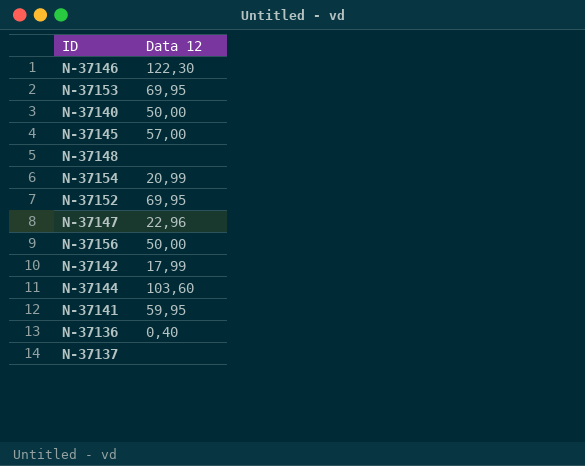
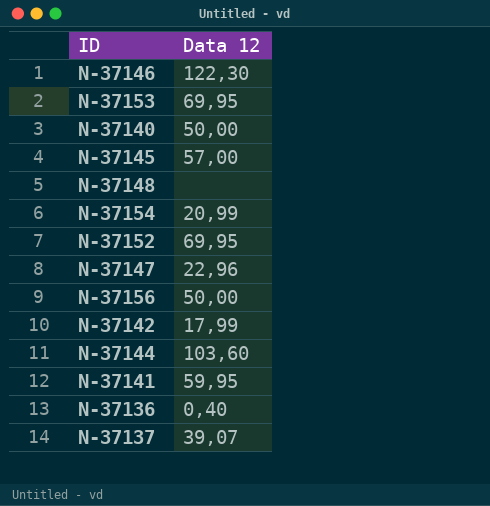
N-37137 | Data 12: none -> 39,07

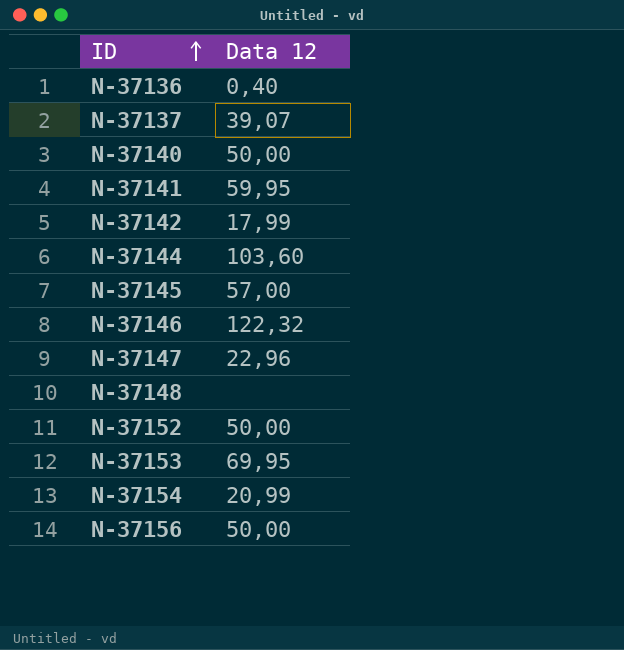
row order: none -> ID ascending
N-37146 | Data 12: 122,30 -> 122,32
N-37152 | Data 12: 69,95 -> 50,00

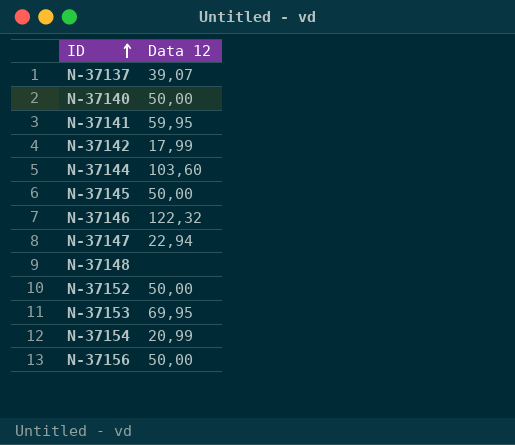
row N-37136: 0,40 -> none
N-37145 | Data 12: 57,00 -> 50,00
N-37147 | Data 12: 22,96 -> 22,94

